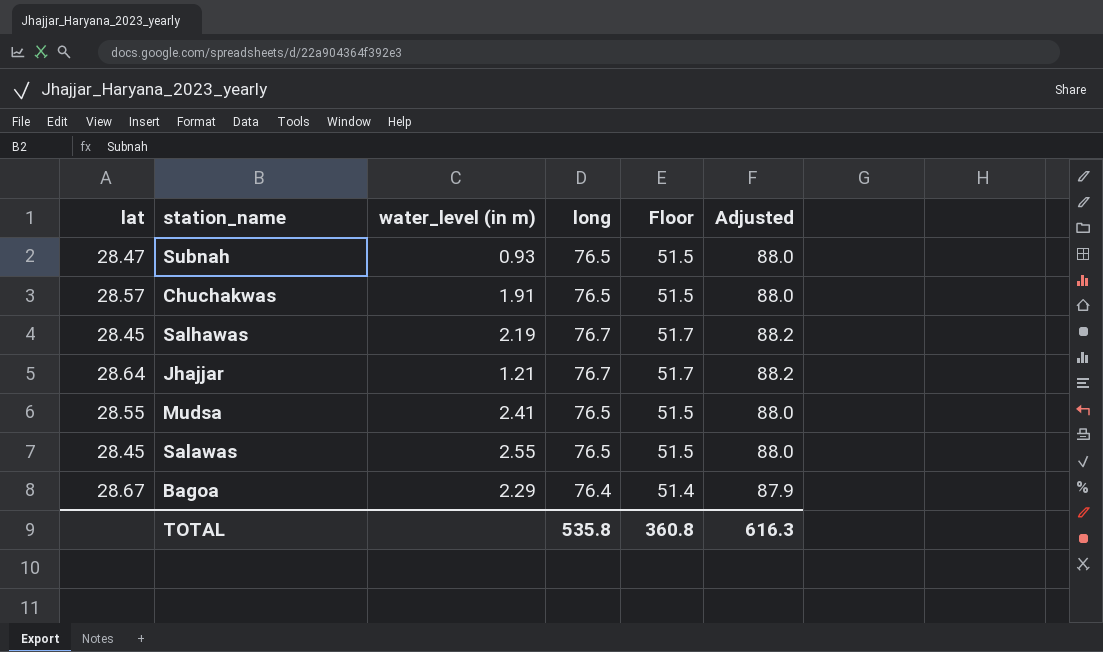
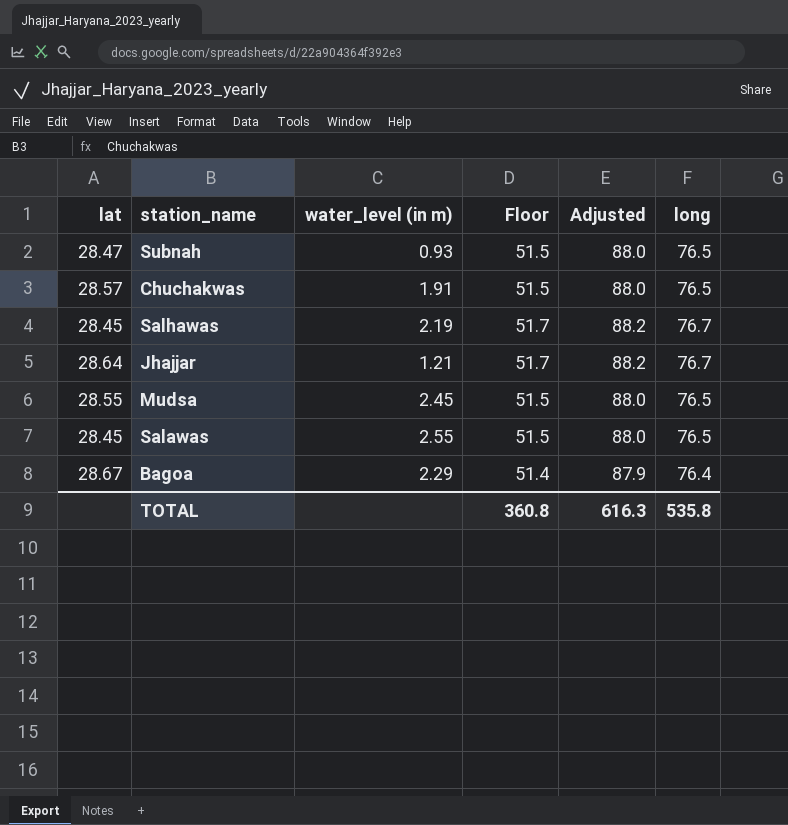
column long | position: 4 -> 6
Mudsa | water_level (in m): 2.41 -> 2.45

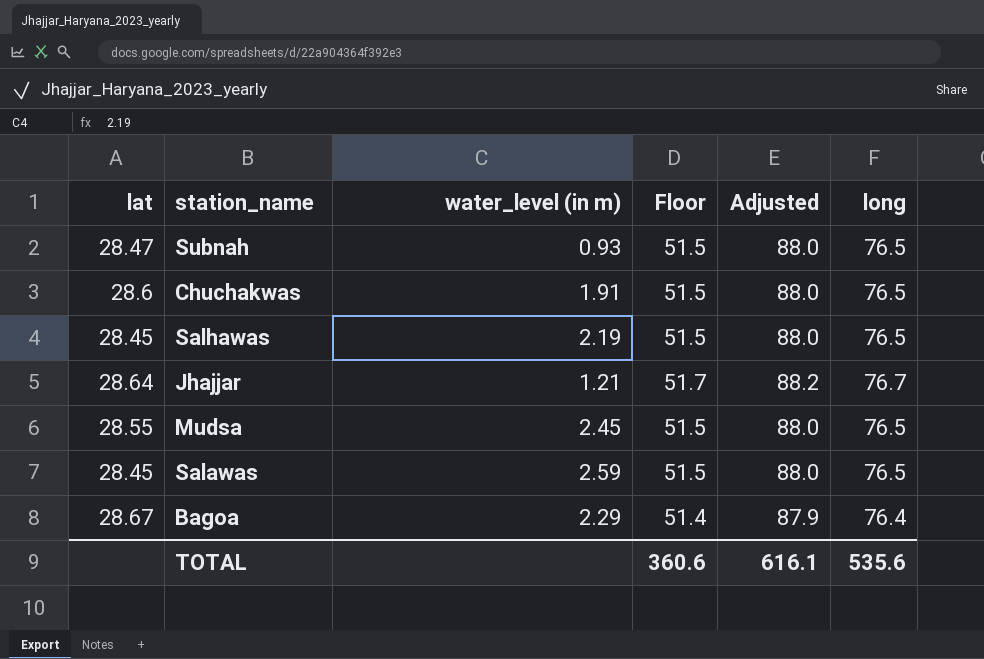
Chuchakwas | lat: 28.57 -> 28.6
Salhawas | Floor: 51.7 -> 51.5
Salhawas | Adjusted: 88.2 -> 88.0
Salhawas | long: 76.7 -> 76.5
Salawas | water_level (in m): 2.55 -> 2.59
TOTAL | Floor: 360.8 -> 360.6
TOTAL | Adjusted: 616.3 -> 616.1
TOTAL | long: 535.8 -> 535.6

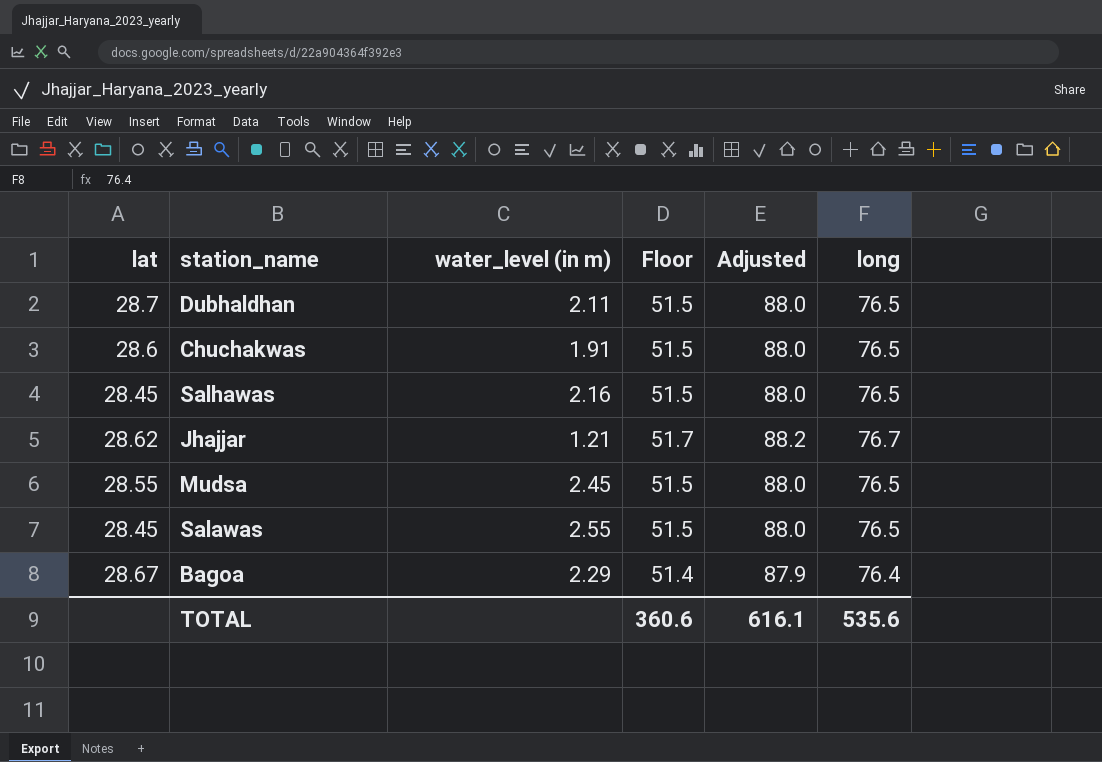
row Subnah: 28.47 | 0.93 | 51.5 | 88.0 | 76.5 -> none
row Dubhaldhan: none -> 28.7 | 2.11 | 51.5 | 88.0 | 76.5
Salhawas | water_level (in m): 2.19 -> 2.16
Jhajjar | lat: 28.64 -> 28.62
Salawas | water_level (in m): 2.59 -> 2.55

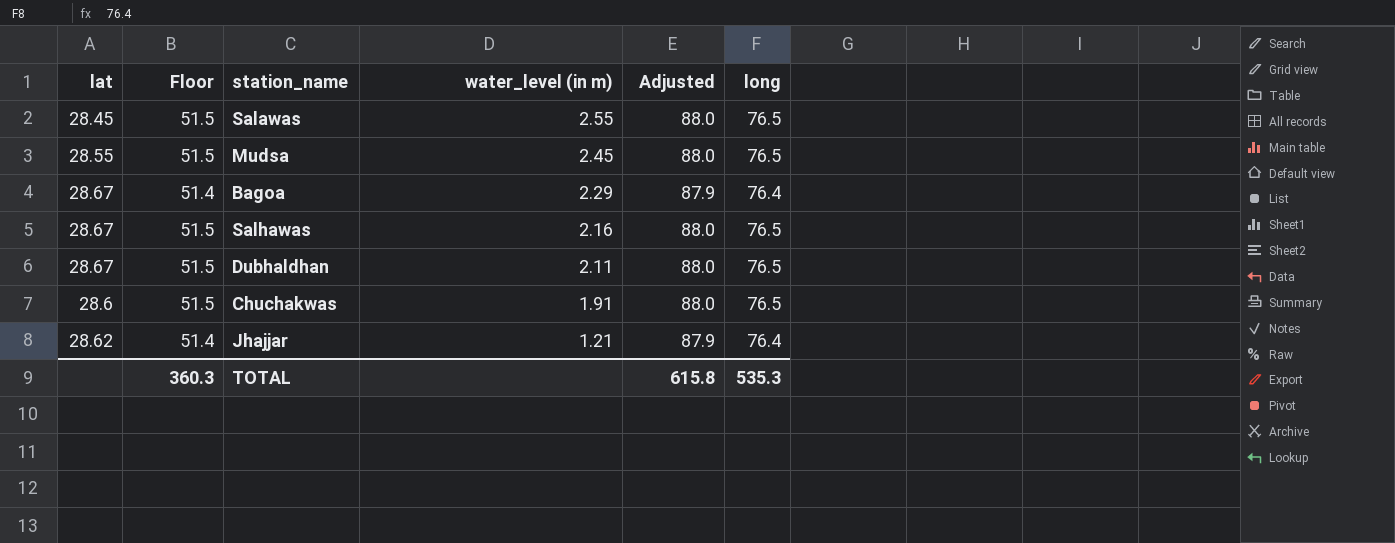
row order: none -> water_level (in m) descending
column Floor | position: 4 -> 2
Salhawas | lat: 28.45 -> 28.67
Dubhaldhan | lat: 28.7 -> 28.67
Jhajjar | Floor: 51.7 -> 51.4
Jhajjar | Adjusted: 88.2 -> 87.9
Jhajjar | long: 76.7 -> 76.4
TOTAL | Floor: 360.6 -> 360.3
TOTAL | Adjusted: 616.1 -> 615.8
TOTAL | long: 535.6 -> 535.3

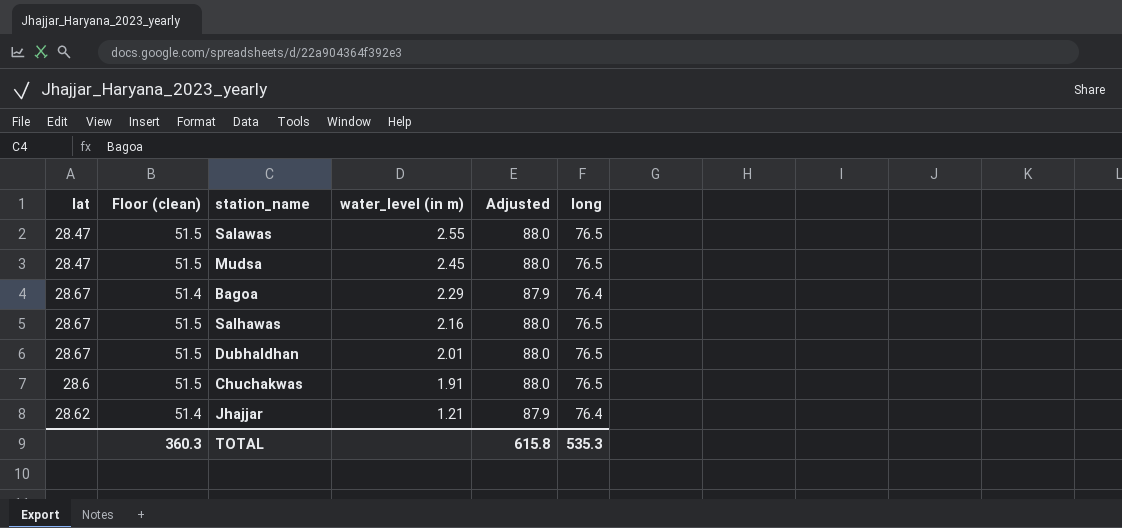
column name: Floor -> Floor (clean)
Salawas | lat: 28.45 -> 28.47
Mudsa | lat: 28.55 -> 28.47
Dubhaldhan | water_level (in m): 2.11 -> 2.01

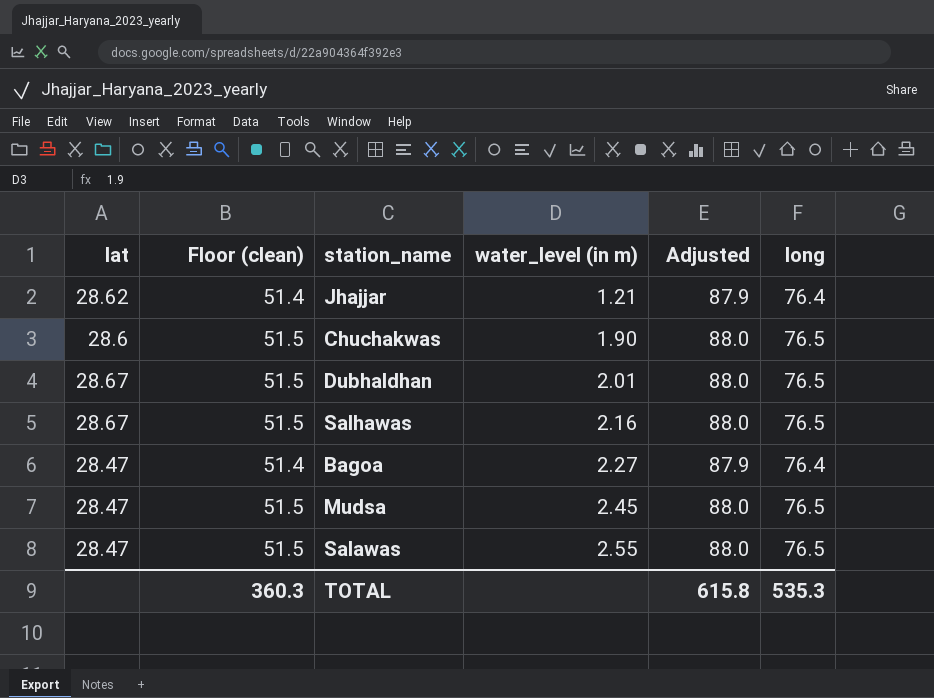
row order: water_level (in m) descending -> water_level (in m) ascending
Chuchakwas | water_level (in m): 1.91 -> 1.90
Bagoa | lat: 28.67 -> 28.47
Bagoa | water_level (in m): 2.29 -> 2.27

